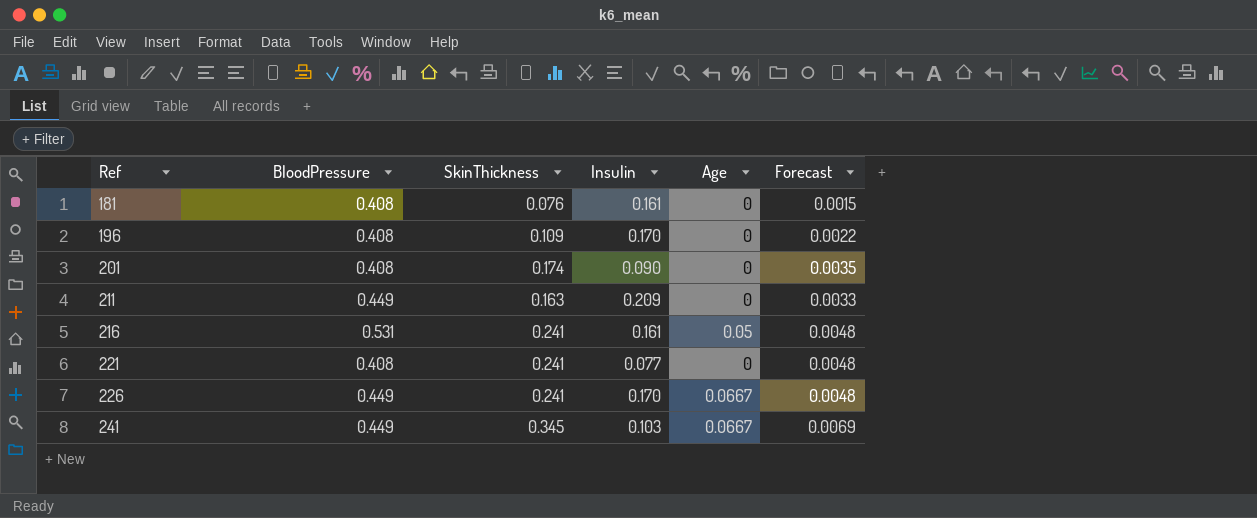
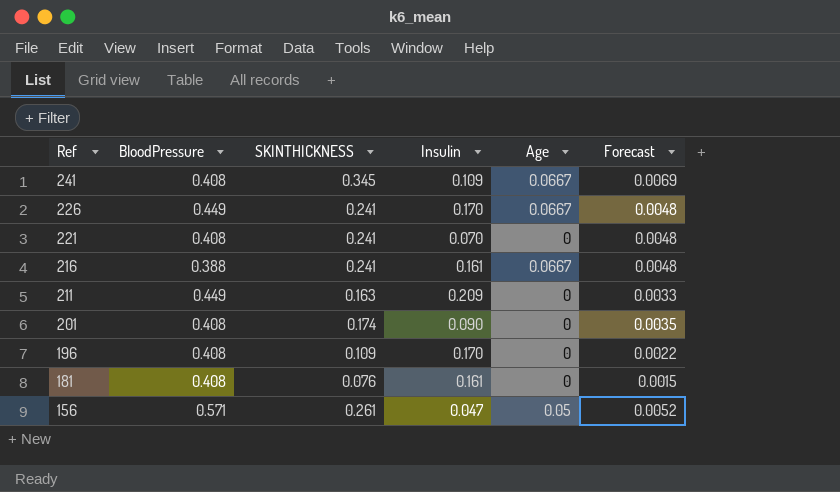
row order: Ref ascending -> Ref descending
column name: SkinThickness -> SKINTHICKNESS
241 | BloodPressure: 0.449 -> 0.408
241 | Insulin: 0.103 -> 0.109
221 | Insulin: 0.077 -> 0.070
216 | BloodPressure: 0.531 -> 0.388
216 | Age: 0.05 -> 0.0667
row 156: none -> 0.571 | 0.261 | 0.047 | 0.05 | 0.0052

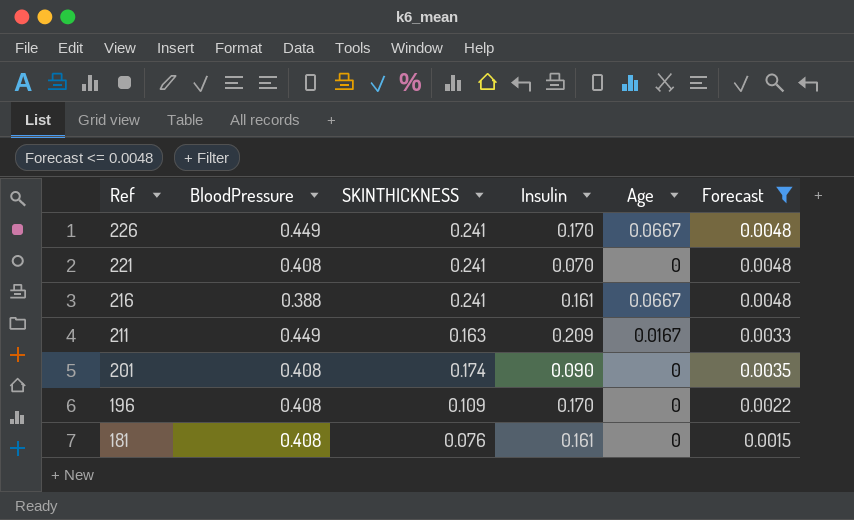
filter: none -> Forecast <= 0.0048
211 | Age: 0 -> 0.0167

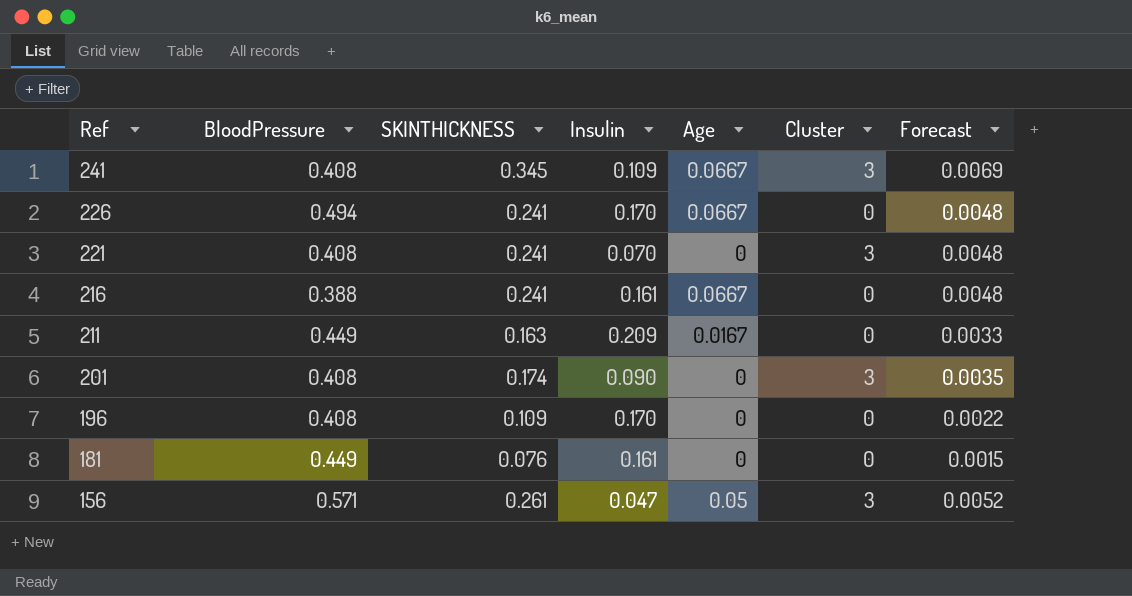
filter: Forecast <= 0.0048 -> none
column Cluster | position: none -> 6
226 | BloodPressure: 0.449 -> 0.494
181 | BloodPressure: 0.408 -> 0.449

